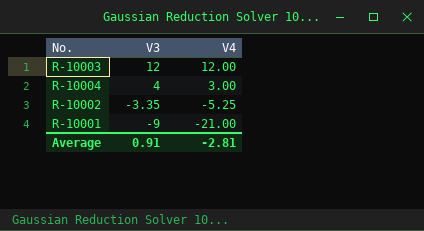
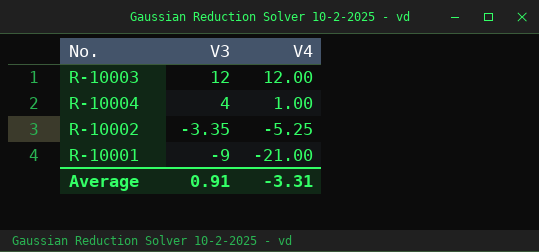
R-10004 | V4: 3.00 -> 1.00
Average | V4: -2.81 -> -3.31

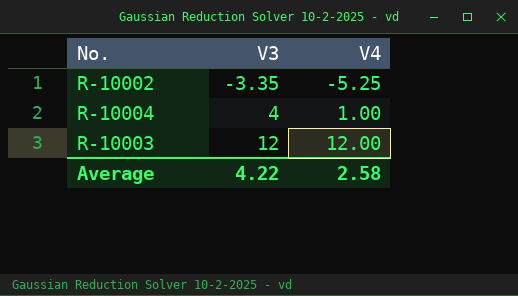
row order: V3 descending -> V3 ascending
row R-10001: -9 | -21.00 -> none
Average | V3: 0.91 -> 4.22
Average | V4: -3.31 -> 2.58

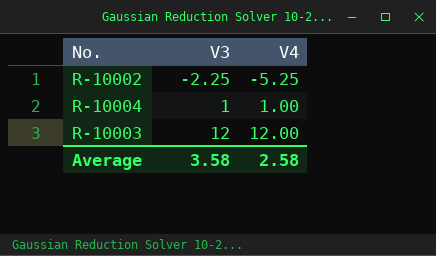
R-10002 | V3: -3.35 -> -2.25
R-10004 | V3: 4 -> 1
Average | V3: 4.22 -> 3.58

